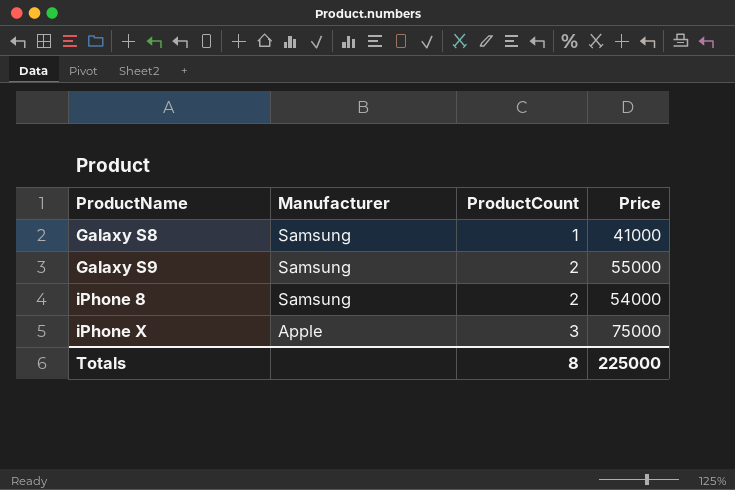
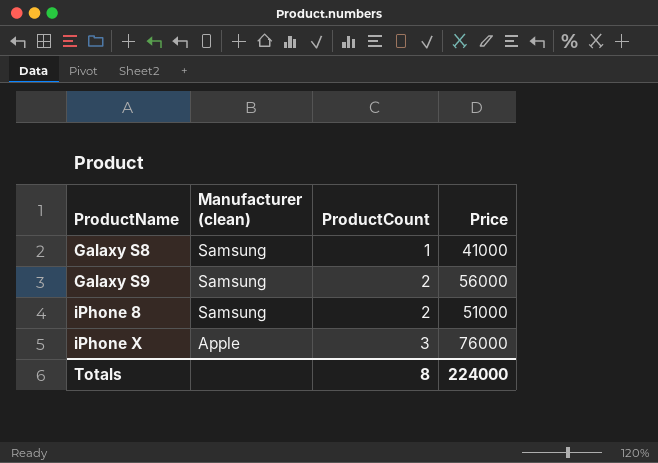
column name: Manufacturer -> Manufacturer (clean)
Galaxy S9 | Price: 55000 -> 56000
iPhone 8 | Price: 54000 -> 51000
iPhone X | Price: 75000 -> 76000
Totals | Price: 225000 -> 224000

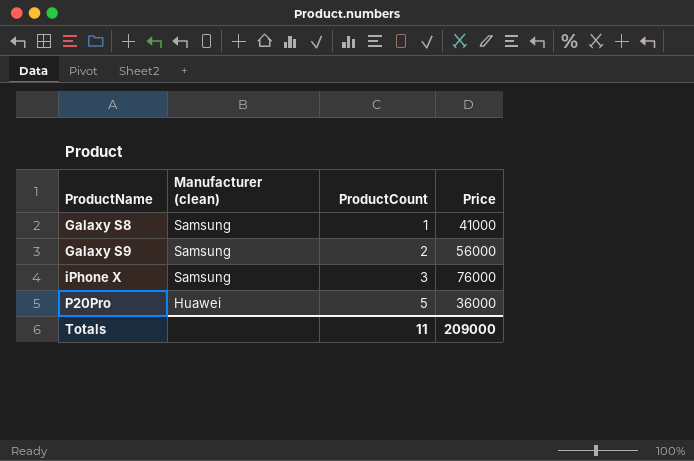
row iPhone 8: Samsung | 2 | 51000 -> none
iPhone X | Manufacturer (clean): Apple -> Samsung
row P20Pro: none -> Huawei | 5 | 36000
Totals | ProductCount: 8 -> 11
Totals | Price: 224000 -> 209000

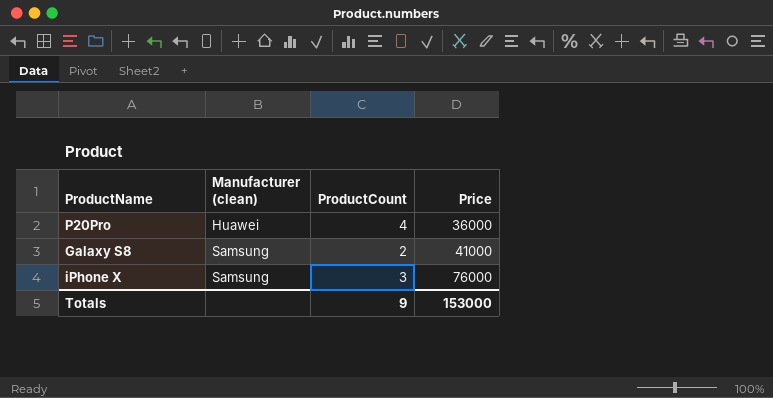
row order: ProductName ascending -> Manufacturer (clean) ascending
row Galaxy S9: Samsung | 2 | 56000 -> none
P20Pro | ProductCount: 5 -> 4
Galaxy S8 | ProductCount: 1 -> 2
Totals | ProductCount: 11 -> 9
Totals | Price: 209000 -> 153000

